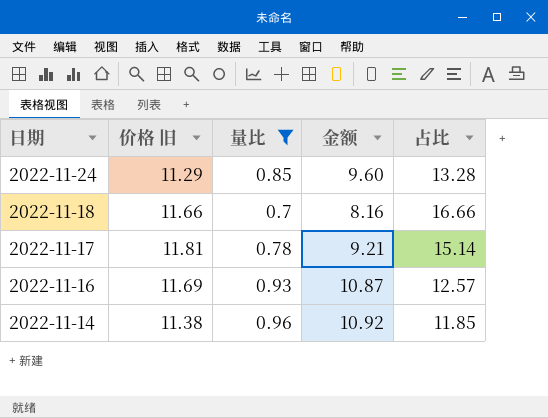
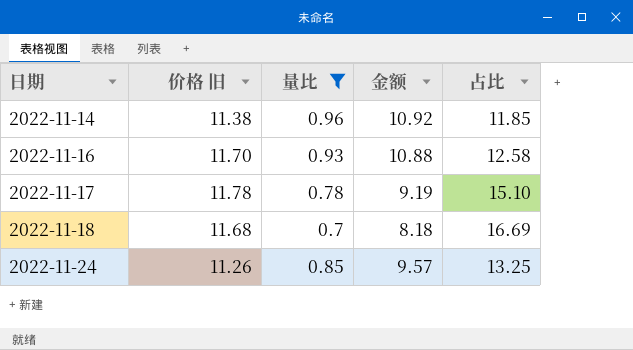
row order: 日期 descending -> 日期 ascending
2022-11-16 | 价格 旧: 11.69 -> 11.70
2022-11-16 | 金额: 10.87 -> 10.88
2022-11-16 | 占比: 12.57 -> 12.58
2022-11-17 | 价格 旧: 11.81 -> 11.78
2022-11-17 | 金额: 9.21 -> 9.19
2022-11-17 | 占比: 15.14 -> 15.10
2022-11-18 | 价格 旧: 11.66 -> 11.68
2022-11-18 | 金额: 8.16 -> 8.18
2022-11-18 | 占比: 16.66 -> 16.69
2022-11-24 | 价格 旧: 11.29 -> 11.26
2022-11-24 | 金额: 9.60 -> 9.57
2022-11-24 | 占比: 13.28 -> 13.25

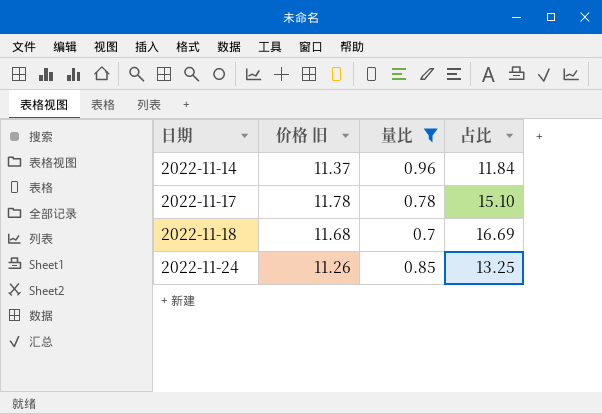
column 金额 | formula: [价格 旧] * [量比] -> none
row 2022-11-16: 11.70 | 0.93 | 10.88 | 12.58 -> none
2022-11-14 | 价格 旧: 11.38 -> 11.37
2022-11-14 | 占比: 11.85 -> 11.84

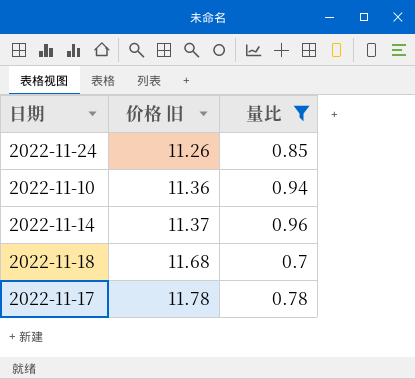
row order: 日期 ascending -> 价格 旧 ascending
column 占比 | formula: [价格 旧] / [量比] -> none
row 2022-11-10: none -> 11.36 | 0.94

